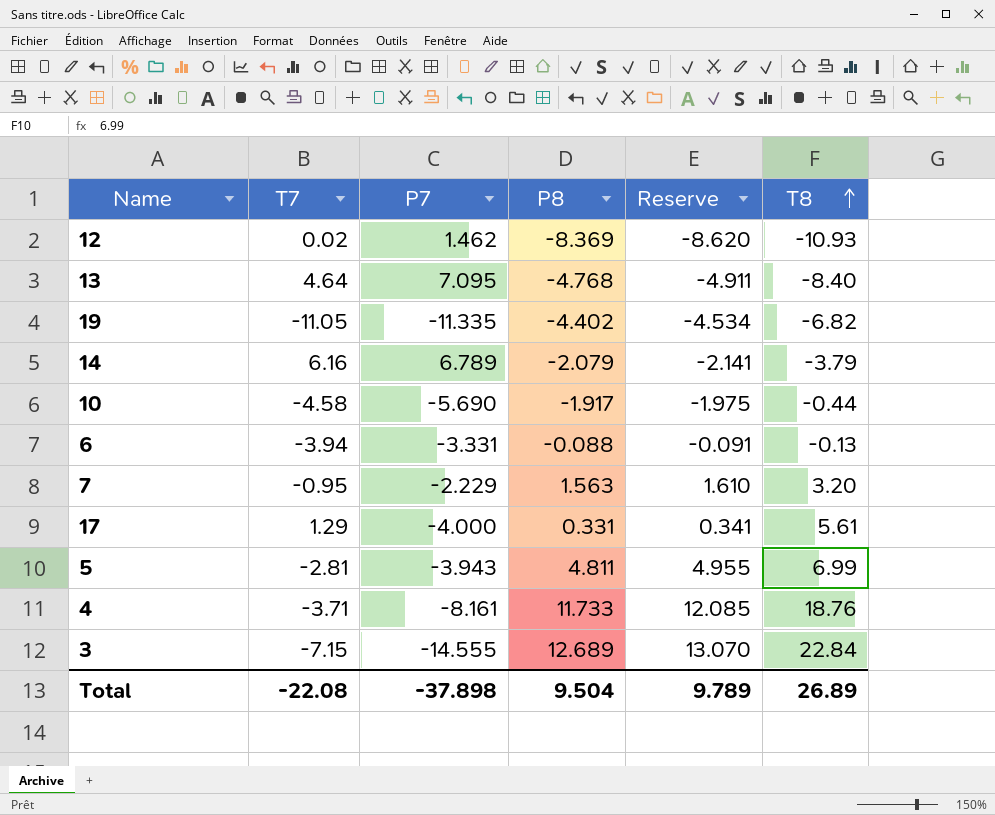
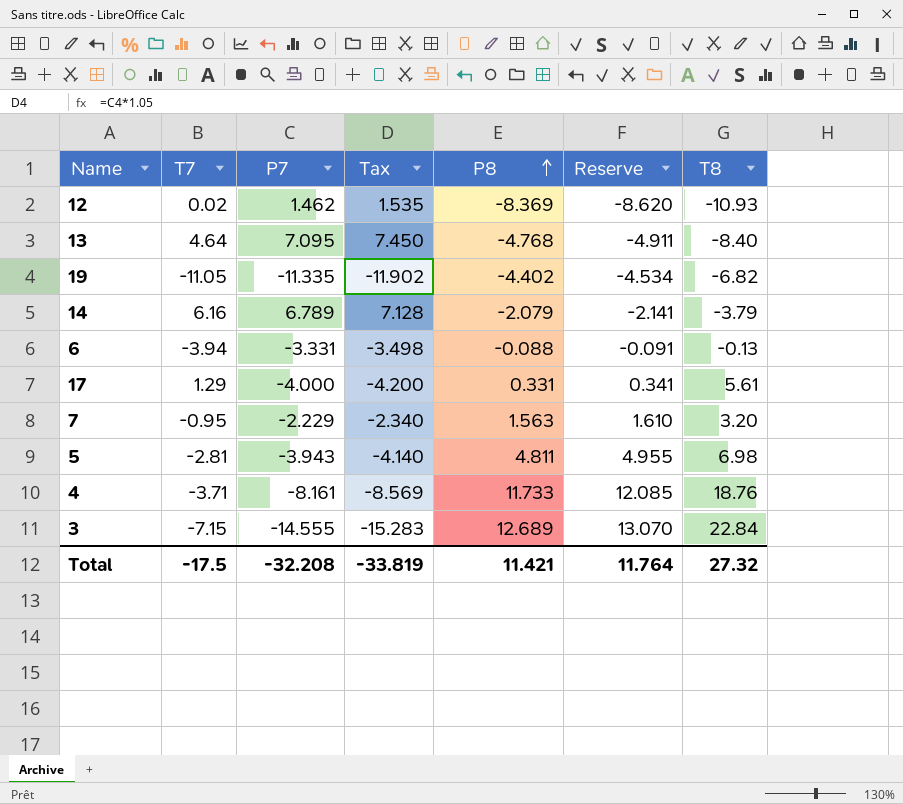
row order: T8 ascending -> P8 ascending
column Tax | formula: none -> [P7] * 1.05
row 10: -4.58 | -5.690 | -1.917 | -1.975 | -0.44 -> none
5 | T8: 6.99 -> 6.98
Total | T7: -22.08 -> -17.5
Total | P7: -37.898 -> -32.208
Total | P8: 9.504 -> 11.421
Total | Reserve: 9.789 -> 11.764
Total | T8: 26.89 -> 27.32

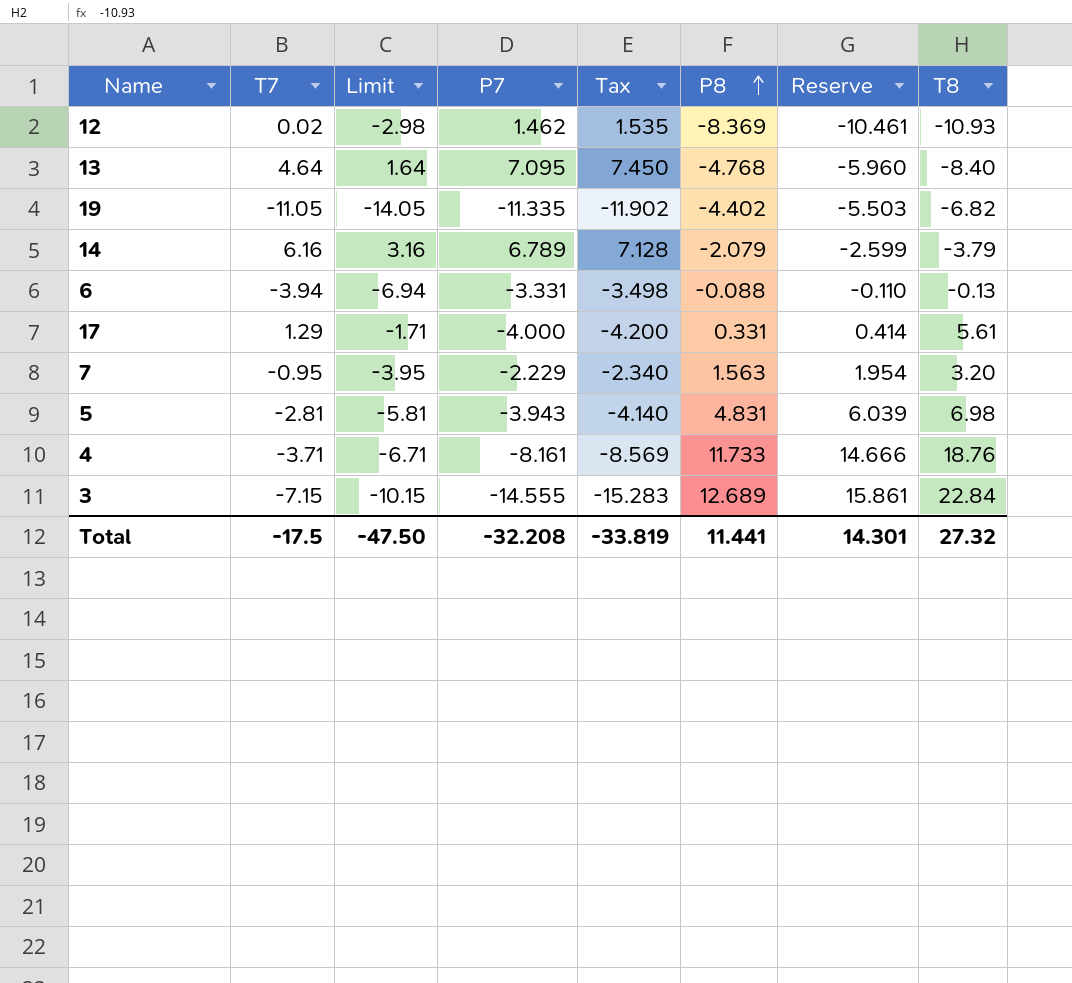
column Limit | formula: none -> [T7] - 3
column Reserve | formula: [P8] * 1.03 -> [P8] * 1.25
5 | P8: 4.811 -> 4.831
Total | P8: 11.421 -> 11.441
Total | Reserve: 11.764 -> 14.301

